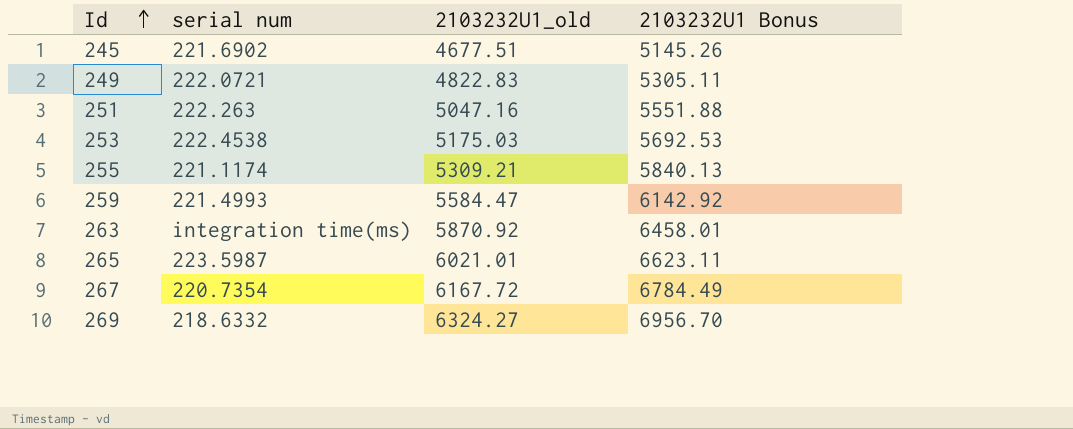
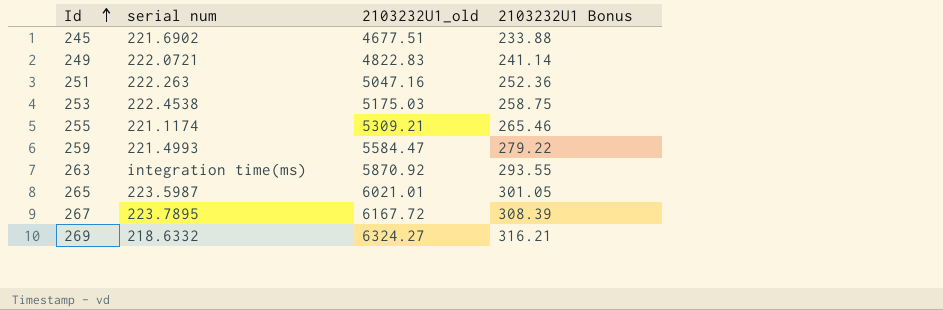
column 2103232U1 Bonus | formula: [2103232U1_old] * 1.1 -> [2103232U1_old] * 0.05
267 | serial num: 220.7354 -> 223.7895

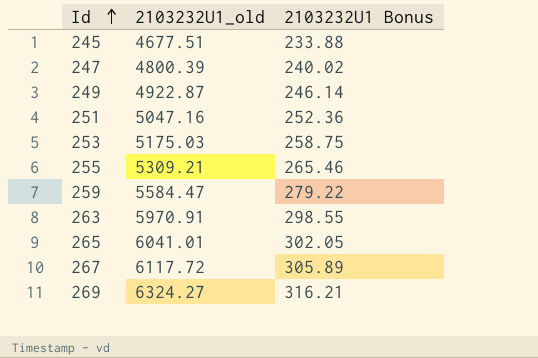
column serial num | position: 2 -> none
row 247: none -> 4800.39 | 240.02
249 | 2103232U1_old: 4822.83 -> 4922.87
249 | 2103232U1 Bonus: 241.14 -> 246.14
263 | 2103232U1_old: 5870.92 -> 5970.91
263 | 2103232U1 Bonus: 293.55 -> 298.55
265 | 2103232U1_old: 6021.01 -> 6041.01
265 | 2103232U1 Bonus: 301.05 -> 302.05
267 | 2103232U1_old: 6167.72 -> 6117.72
267 | 2103232U1 Bonus: 308.39 -> 305.89

